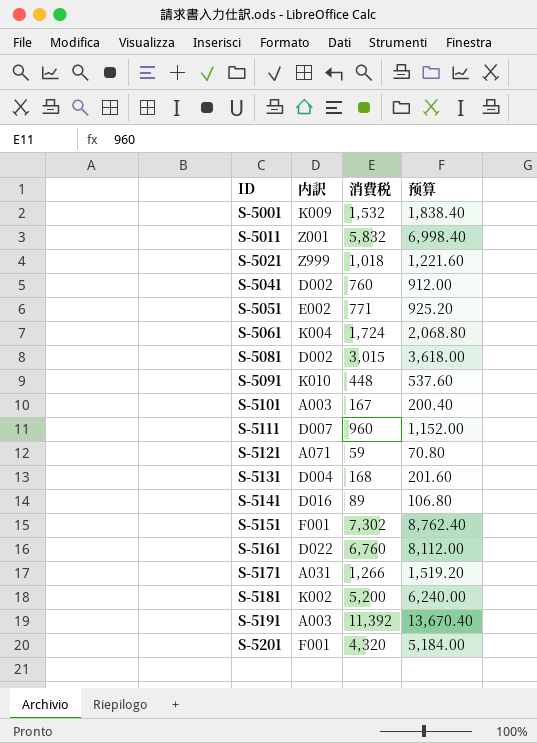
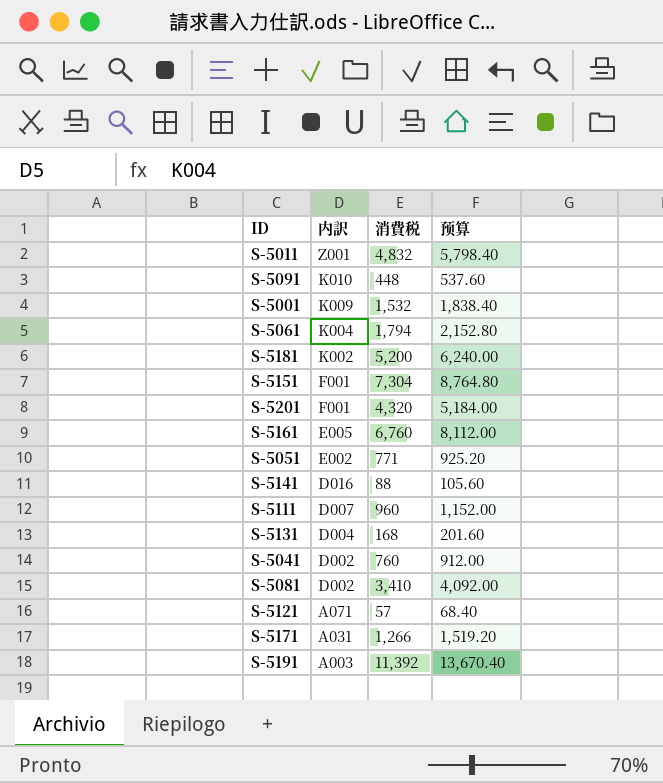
row order: ID ascending -> 内訳 descending
row S-5021: Z999 | 1,018 | 1,221.60 -> none
row S-5101: A003 | 167 | 200.40 -> none
S-5011 | 消費税: 5,832 -> 4,832
S-5011 | 预算: 6,998.40 -> 5,798.40
S-5061 | 消費税: 1,724 -> 1,794
S-5061 | 预算: 2,068.80 -> 2,152.80
S-5151 | 消費税: 7,302 -> 7,304
S-5151 | 预算: 8,762.40 -> 8,764.80
S-5161 | 内訳: D022 -> E005
S-5141 | 消費税: 89 -> 88
S-5141 | 预算: 106.80 -> 105.60
S-5081 | 消費税: 3,015 -> 3,410
S-5081 | 预算: 3,618.00 -> 4,092.00
S-5121 | 消費税: 59 -> 57
S-5121 | 预算: 70.80 -> 68.40

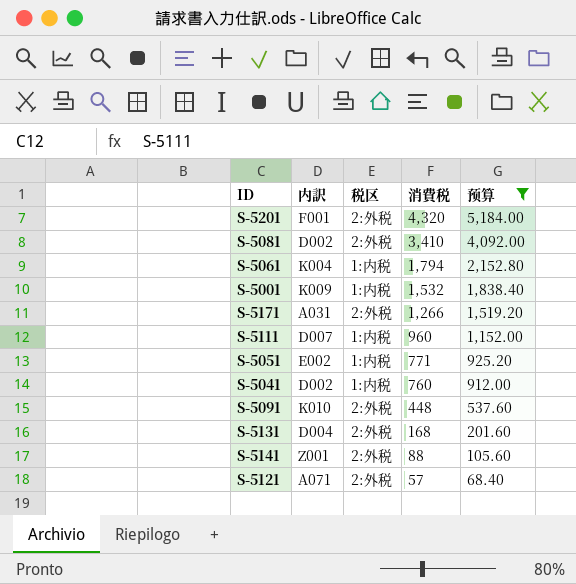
filter: none -> 预算 <= 5,184.00
row order: 内訳 descending -> 消費税 descending
column 税区 | position: none -> 3
S-5141 | 内訳: D016 -> Z001

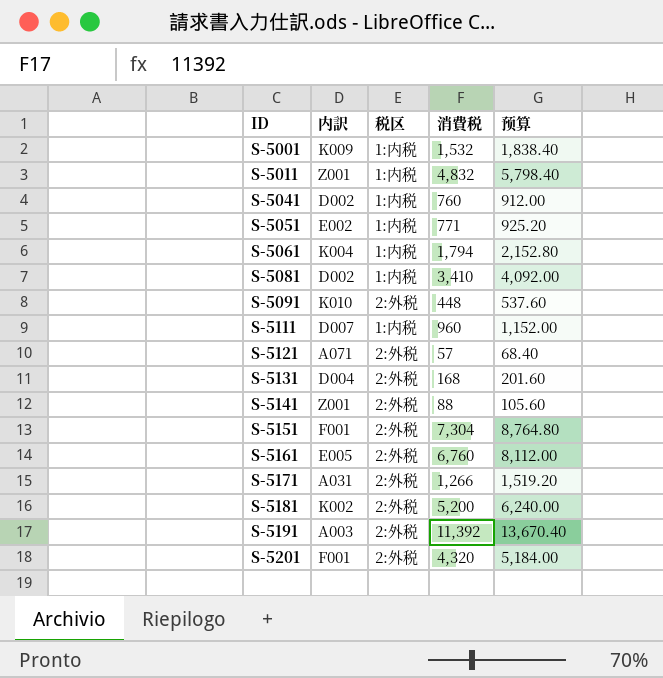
filter: 预算 <= 5,184.00 -> none
row order: 消費税 descending -> ID ascending
S-5081 | 税区: 2:外税 -> 1:内税

